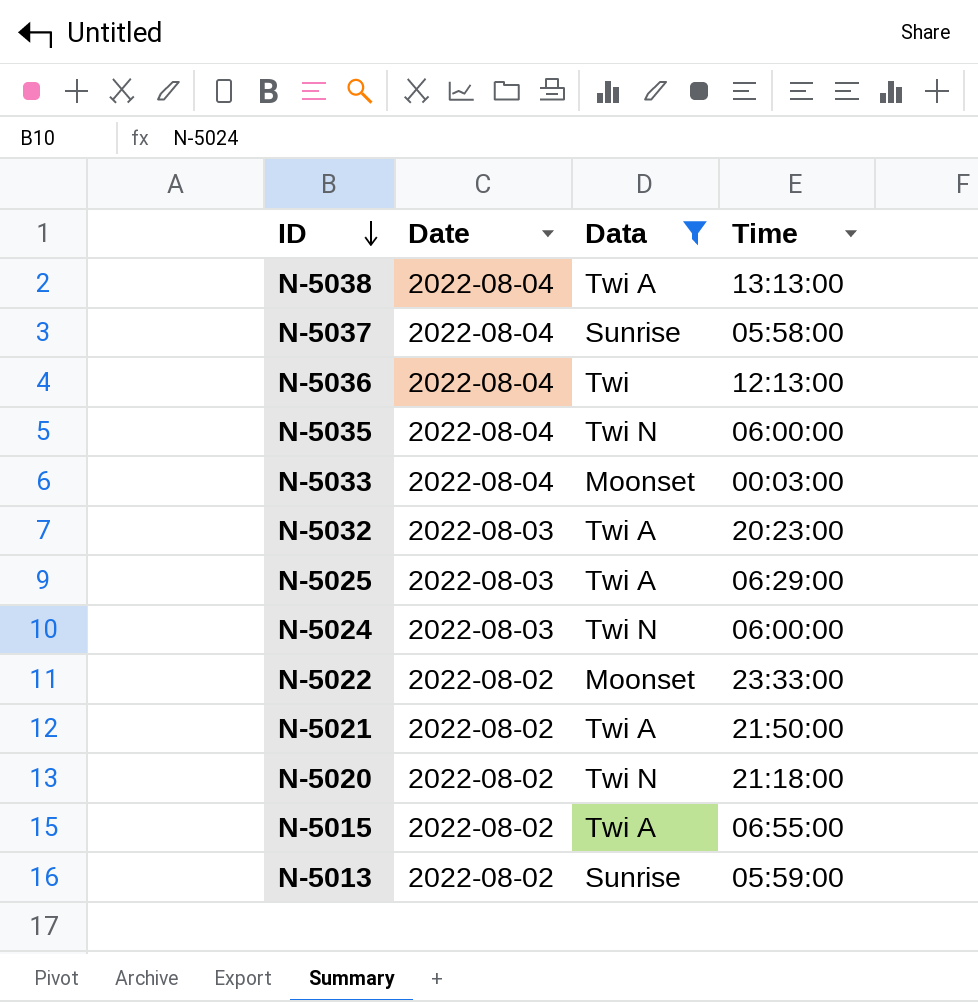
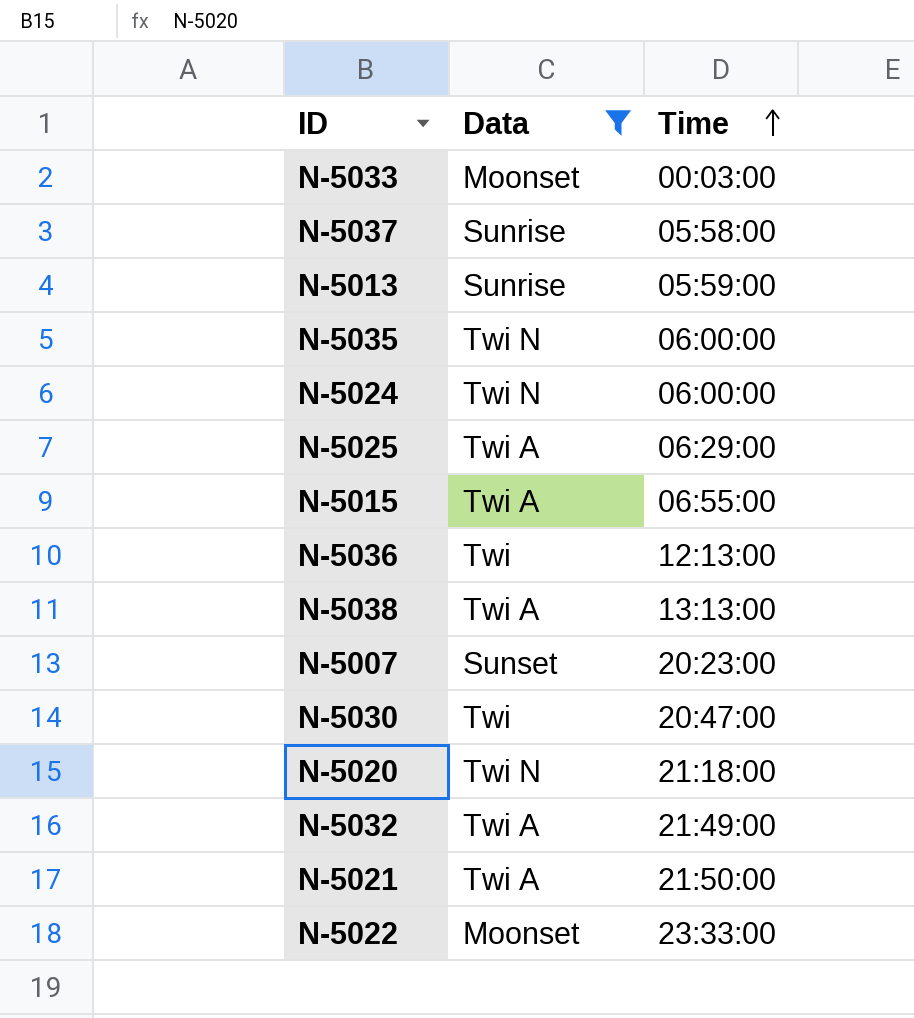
row order: ID descending -> Time ascending
column Date | position: 2 -> none
row N-5007: none -> Sunset | 20:23:00
row N-5030: none -> Twi | 20:47:00
N-5032 | Time: 20:23:00 -> 21:49:00

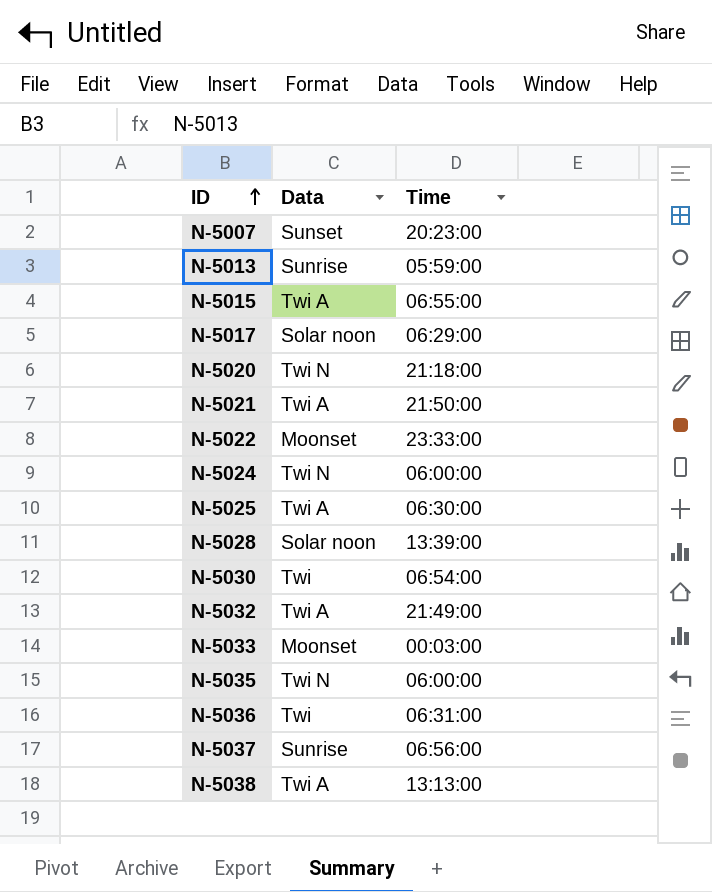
filter: Data != Solar noon -> none
row order: Time ascending -> ID ascending
N-5025 | Time: 06:29:00 -> 06:30:00
N-5030 | Time: 20:47:00 -> 06:54:00
N-5036 | Time: 12:13:00 -> 06:31:00
N-5037 | Time: 05:58:00 -> 06:56:00

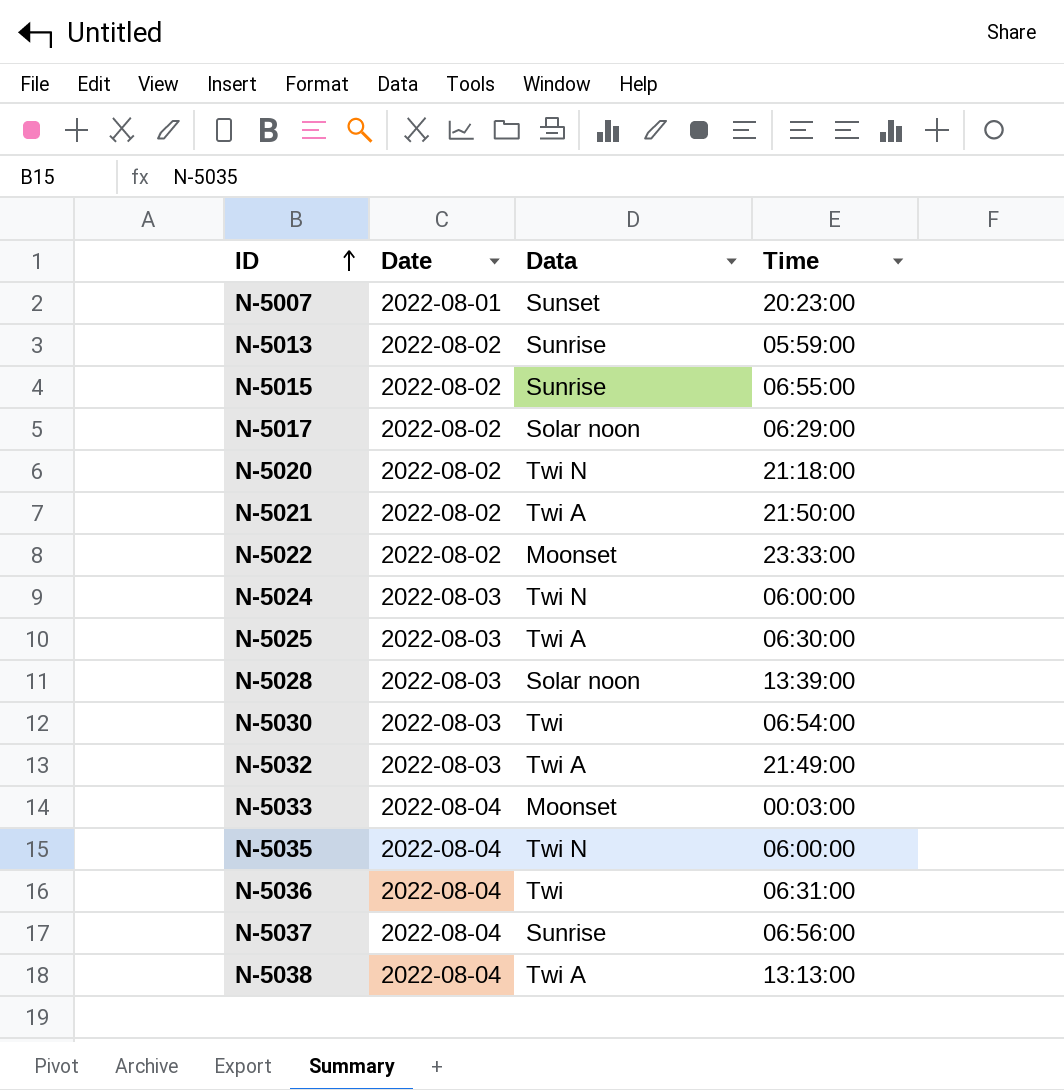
column Date | position: none -> 2
N-5015 | Data: Twi A -> Sunrise

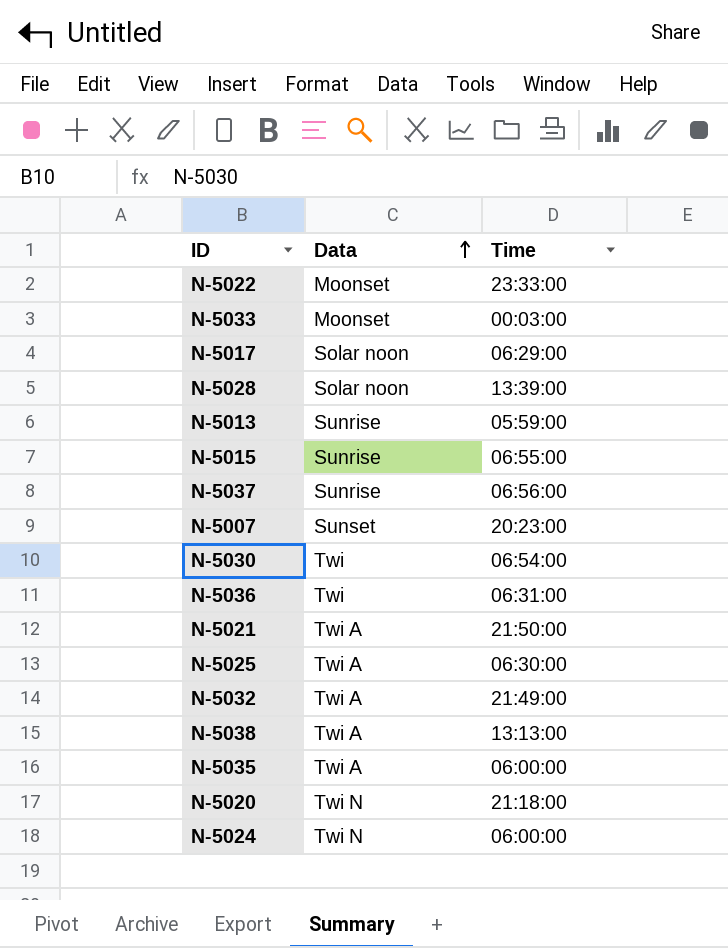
row order: ID ascending -> Data ascending
column Date | position: 2 -> none
N-5035 | Data: Twi N -> Twi A

